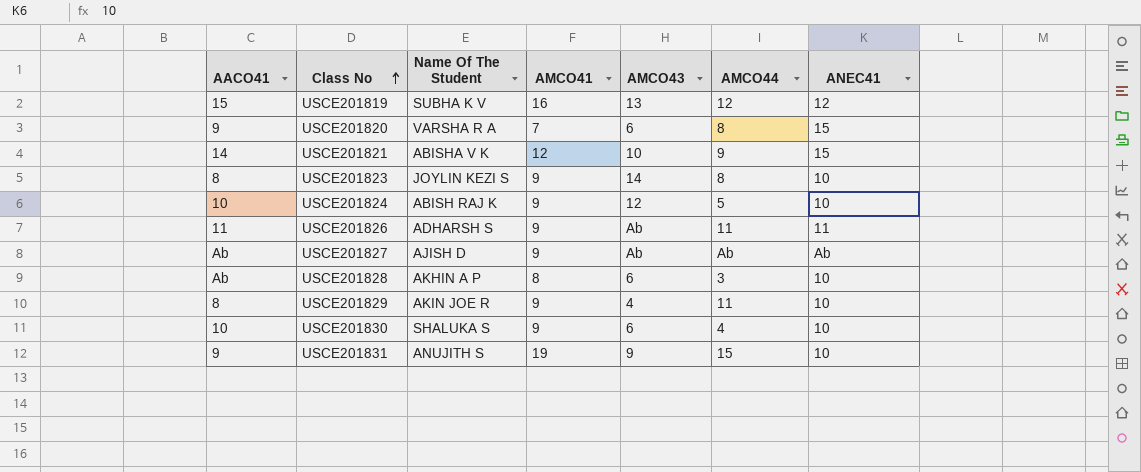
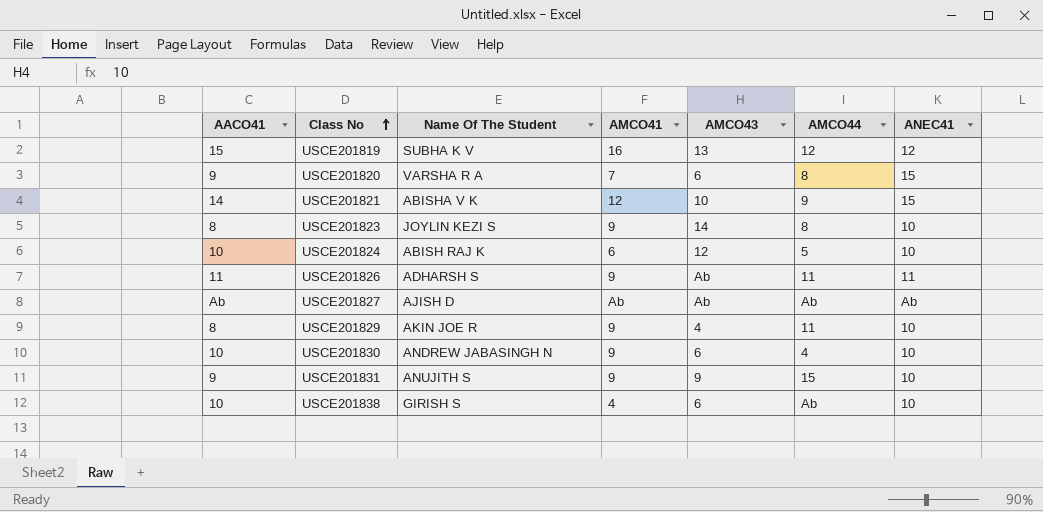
row USCE201828: Ab | AKHIN A P | 8 | 6 | 3 | 10 -> none
USCE201824 | AMCO41: 9 -> 6
USCE201827 | AMCO41: 9 -> Ab
USCE201830 | Name Of The Student: SHALUKA S -> ANDREW JABASINGH N
USCE201831 | AMCO41: 19 -> 9
row USCE201838: none -> 10 | GIRISH S | 4 | 6 | Ab | 10

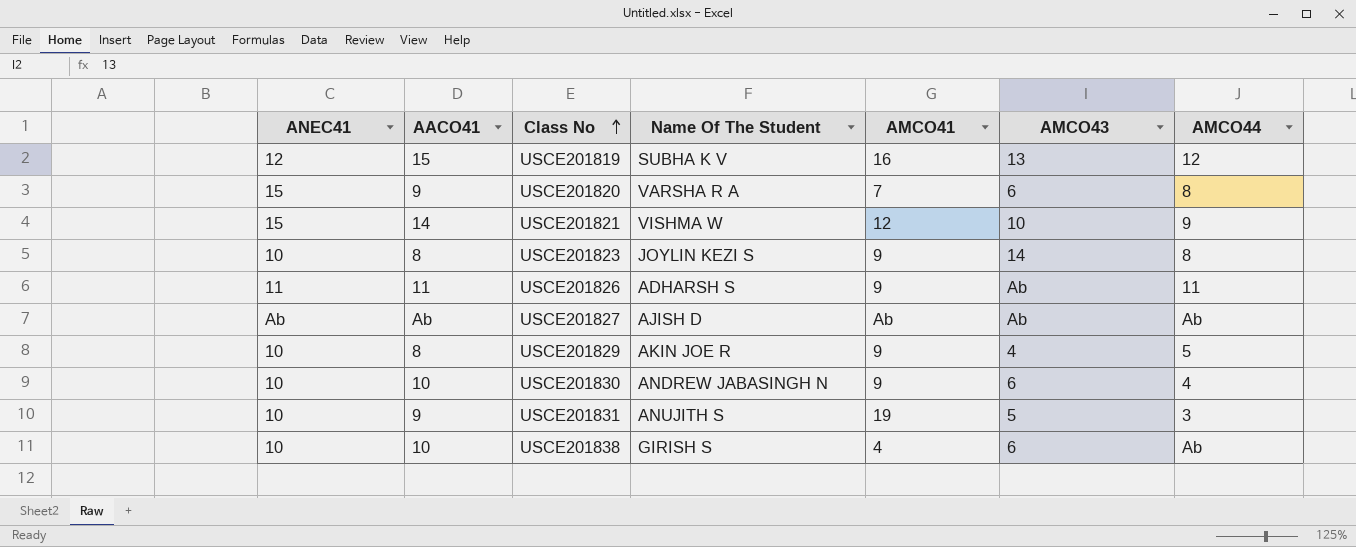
column ANEC41 | position: 7 -> 1
row USCE201824: 10 | ABISH RAJ K | 6 | 12 | 5 | 10 -> none
USCE201821 | Name Of The Student: ABISHA V K -> VISHMA W
USCE201829 | AMCO44: 11 -> 5
USCE201831 | AMCO41: 9 -> 19
USCE201831 | AMCO43: 9 -> 5
USCE201831 | AMCO44: 15 -> 3

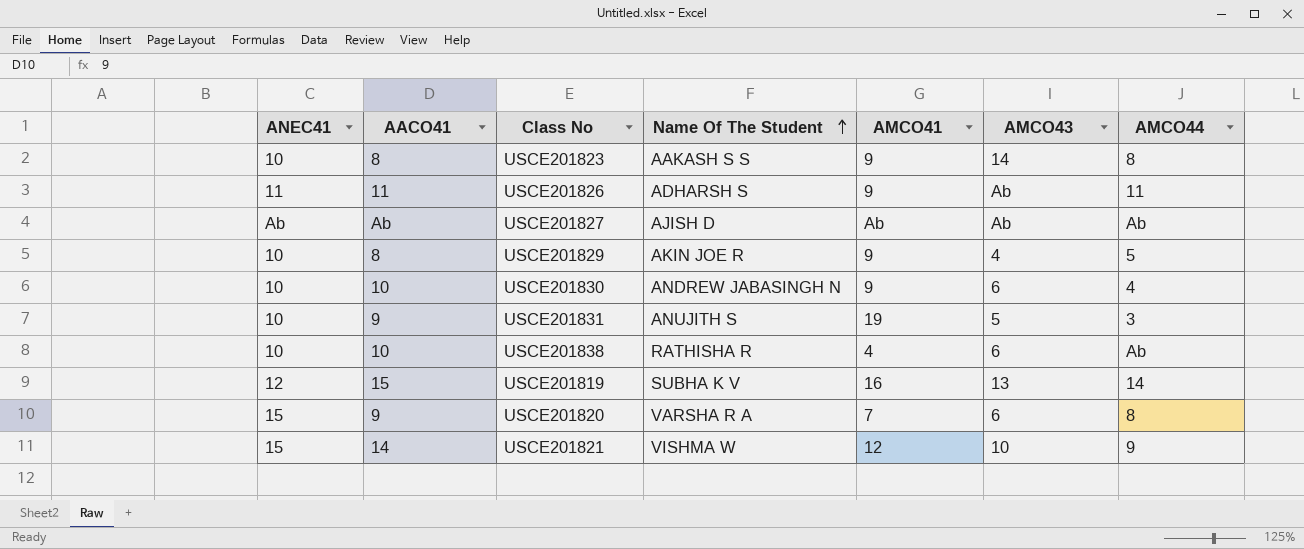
row order: Class No ascending -> Name Of The Student ascending
USCE201823 | Name Of The Student: JOYLIN KEZI S -> AAKASH S S
USCE201838 | Name Of The Student: GIRISH S -> RATHISHA R
USCE201819 | AMCO44: 12 -> 14

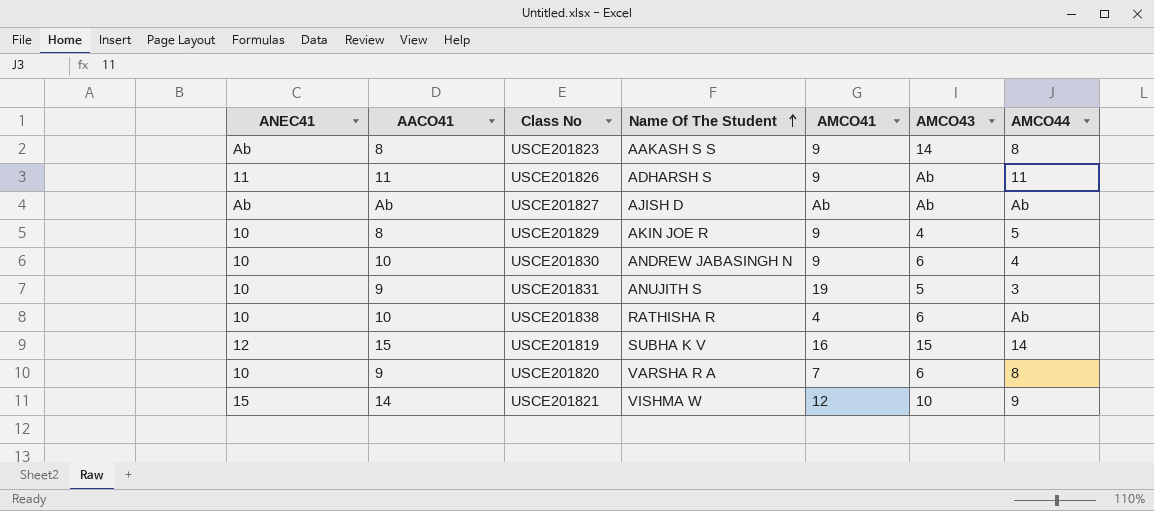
USCE201823 | ANEC41: 10 -> Ab
USCE201819 | AMCO43: 13 -> 15
USCE201820 | ANEC41: 15 -> 10

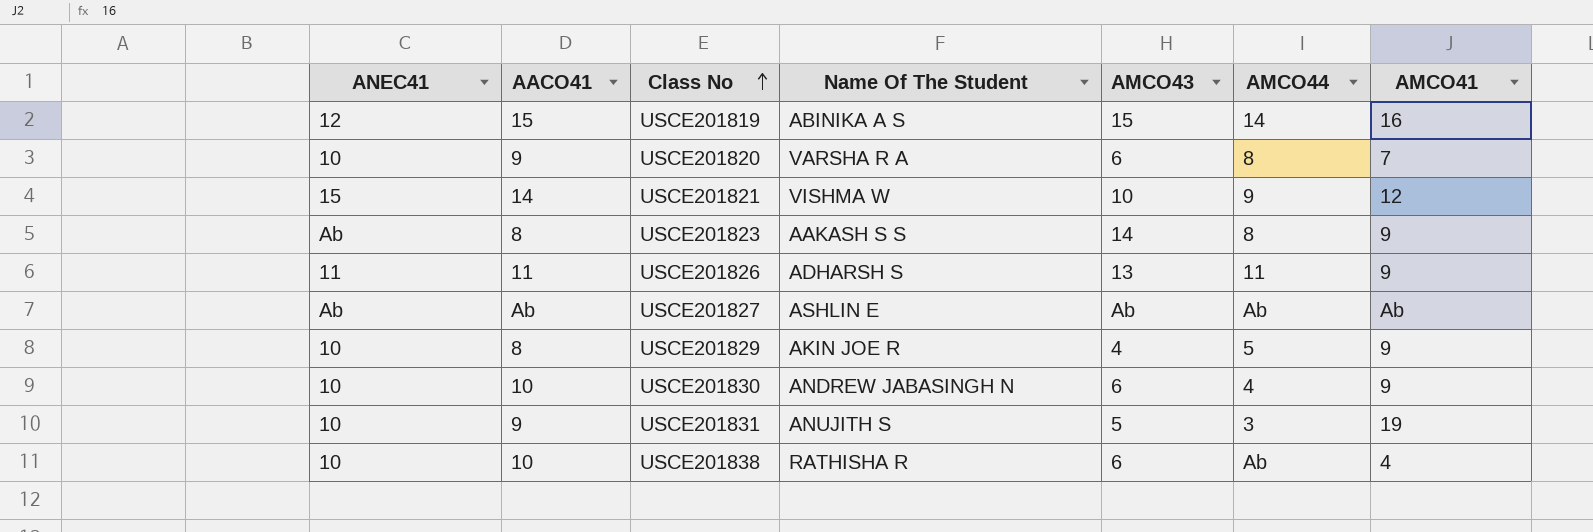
row order: Name Of The Student ascending -> Class No ascending
column AMCO41 | position: 5 -> 7
USCE201819 | Name Of The Student: SUBHA K V -> ABINIKA A S
USCE201826 | AMCO43: Ab -> 13
USCE201827 | Name Of The Student: AJISH D -> ASHLIN E

